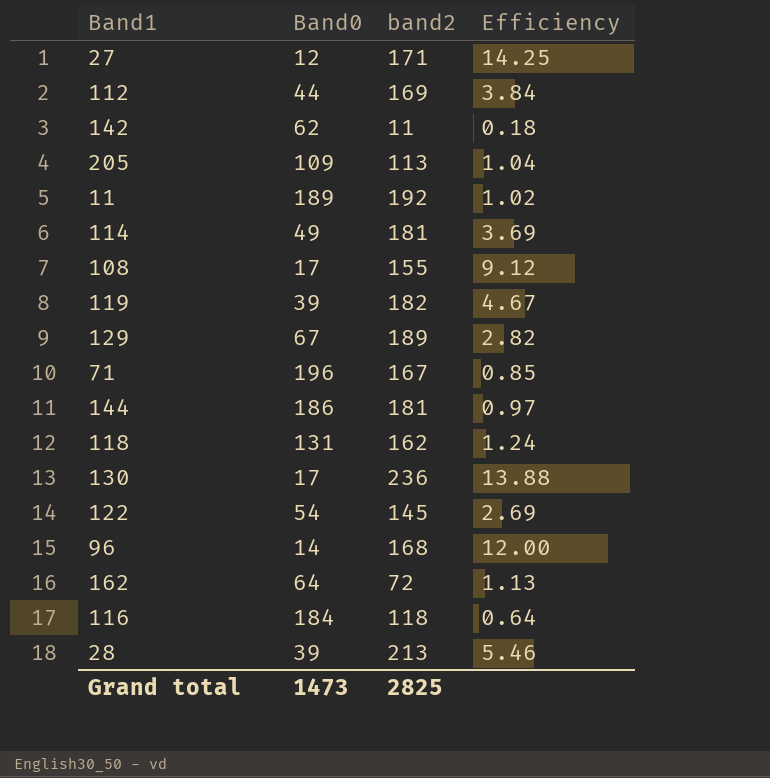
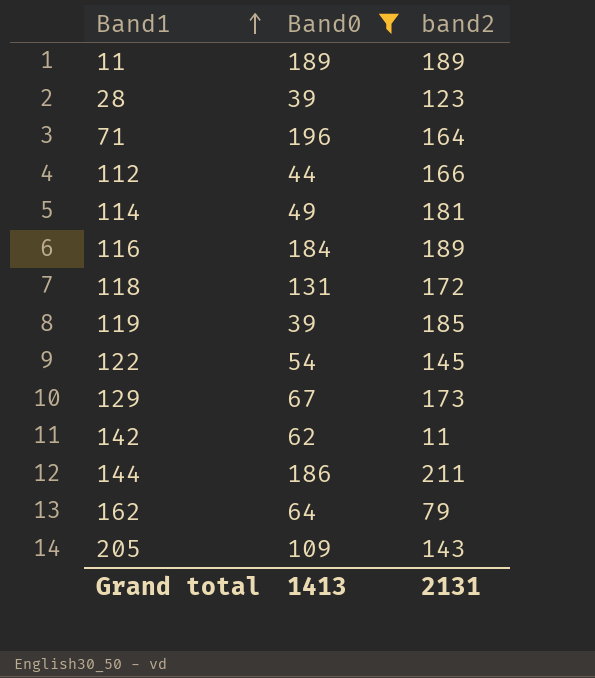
filter: none -> Band0 >= 39
row order: none -> Band1 ascending
column Efficiency | formula: [band2] / [Band0] -> none
11 | band2: 192 -> 189
28 | band2: 213 -> 123
71 | band2: 167 -> 164
112 | band2: 169 -> 166
116 | band2: 118 -> 189
118 | band2: 162 -> 172
119 | band2: 182 -> 185
129 | band2: 189 -> 173
144 | band2: 181 -> 211
162 | band2: 72 -> 79
205 | band2: 113 -> 143
Grand total | Band0: 1473 -> 1413
Grand total | band2: 2825 -> 2131

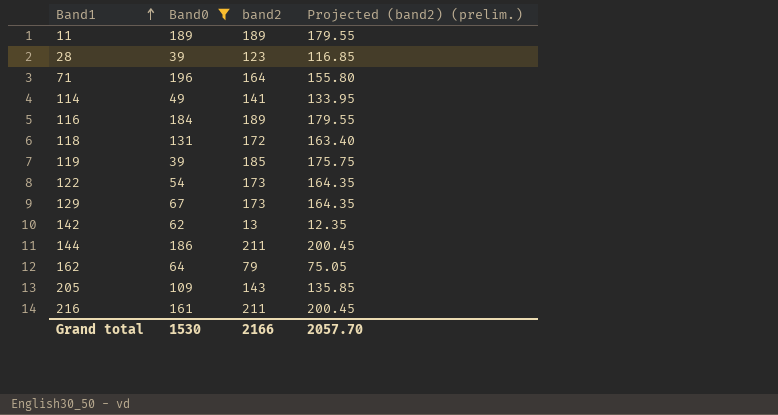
column Projected (band2) (prelim.) | formula: none -> [band2] * 0.95
row 112: 44 | 166 -> none
114 | band2: 181 -> 141
122 | band2: 145 -> 173
142 | band2: 11 -> 13
row 216: none -> 161 | 211 | 200.45
Grand total | Band0: 1413 -> 1530
Grand total | band2: 2131 -> 2166

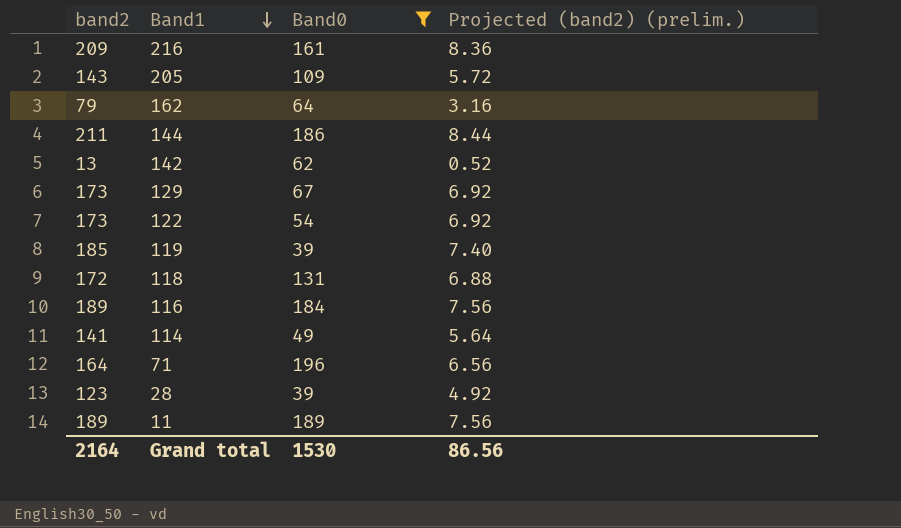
row order: Band1 ascending -> Band1 descending
column band2 | position: 3 -> 1
column Projected (band2) (prelim.) | formula: [band2] * 0.95 -> [band2] * 0.04
216 | band2: 211 -> 209
Grand total | band2: 2166 -> 2164
Grand total | Projected (band2) (prelim.): 2057.70 -> 86.56

